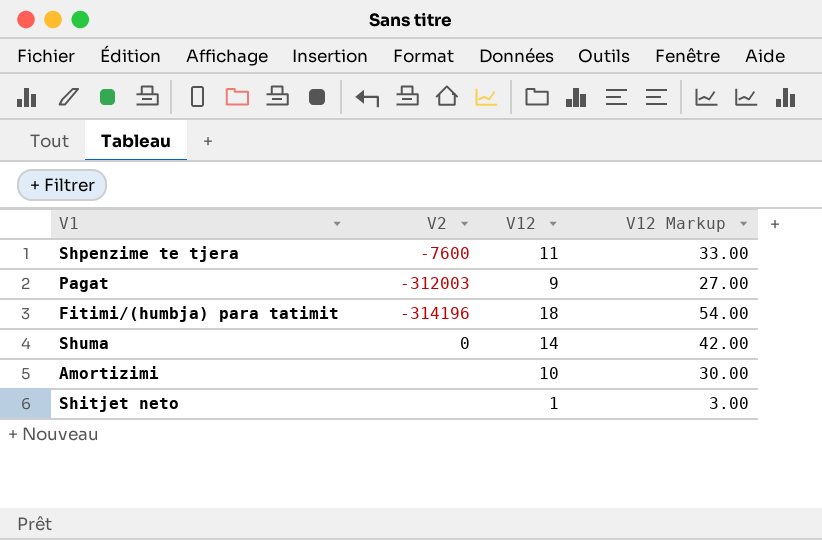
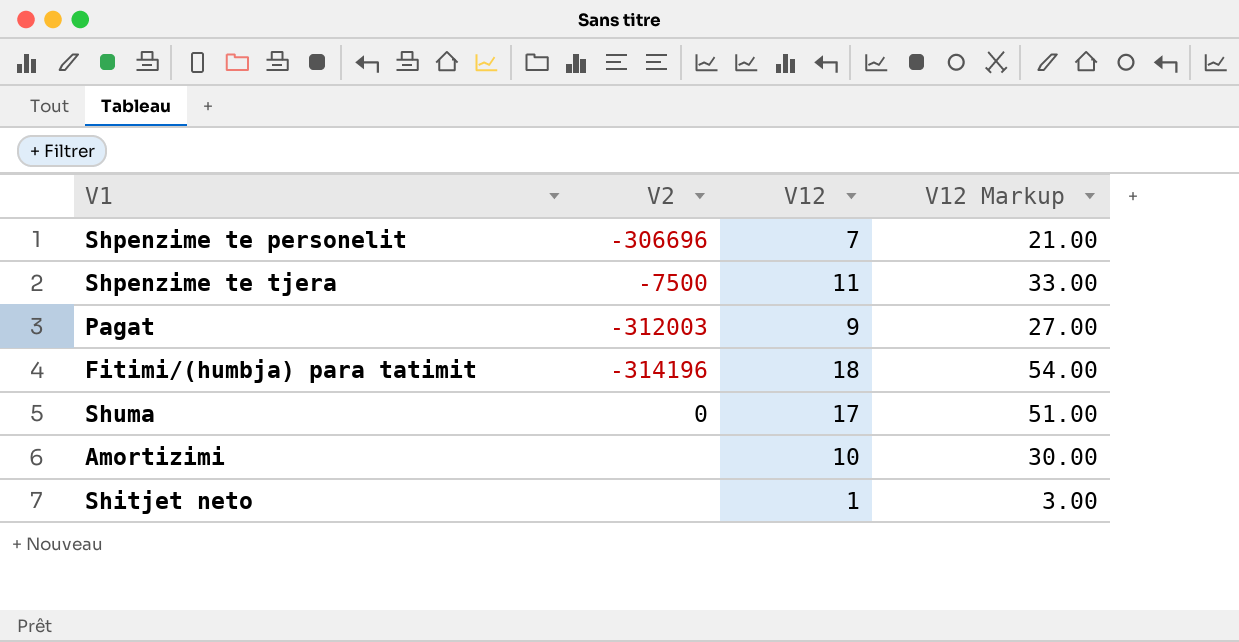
row Shpenzime te personelit: none -> -306696 | 7 | 21.00
Shpenzime te tjera | V2: -7600 -> -7500
Shuma | V12: 14 -> 17
Shuma | V12 Markup: 42.00 -> 51.00

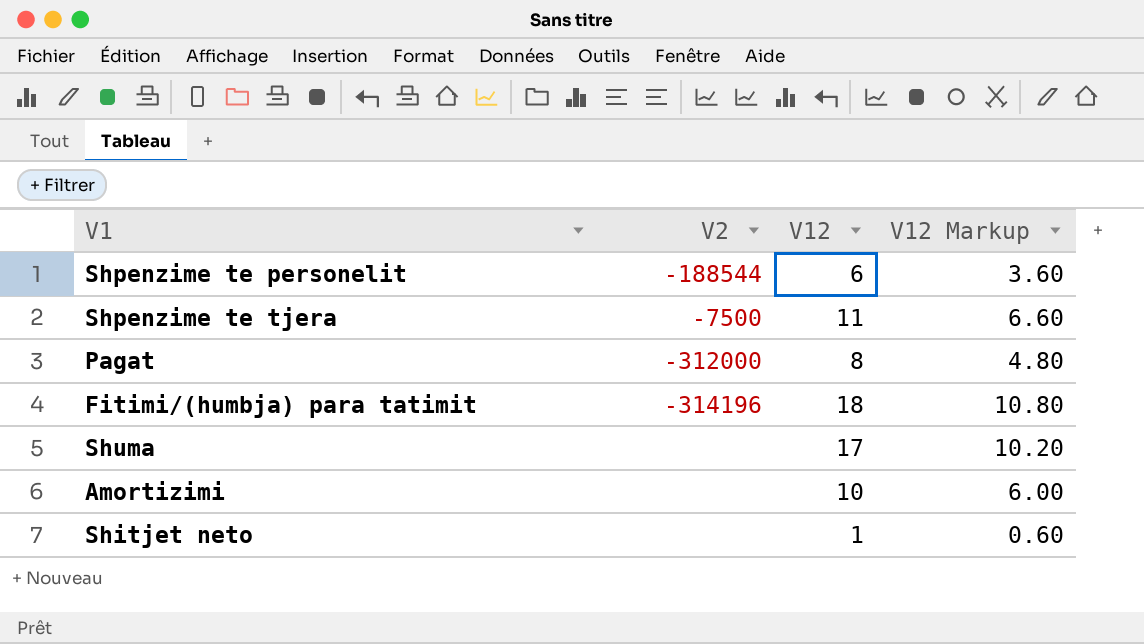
column V12 Markup | formula: [V12] * 3 -> [V12] * 0.6
Shpenzime te personelit | V2: -306696 -> -188544
Shpenzime te personelit | V12: 7 -> 6
Pagat | V2: -312003 -> -312000
Pagat | V12: 9 -> 8
Shuma | V2: 0 -> none

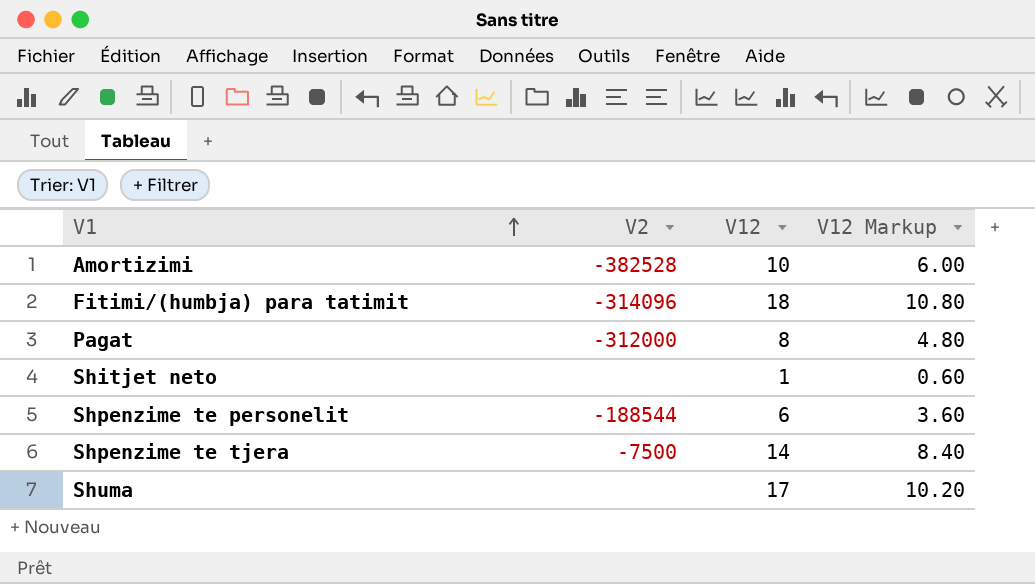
row order: none -> V1 ascending
Amortizimi | V2: none -> -382528
Fitimi/(humbja) para tatimit | V2: -314196 -> -314096
Shpenzime te tjera | V12: 11 -> 14
Shpenzime te tjera | V12 Markup: 6.60 -> 8.40

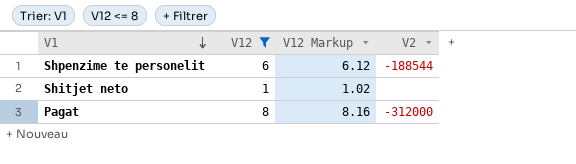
filter: none -> V12 <= 8
row order: V1 ascending -> V1 descending
column V12 Markup | formula: [V12] * 0.6 -> [V12] * 1.02
column V2 | position: 2 -> 4

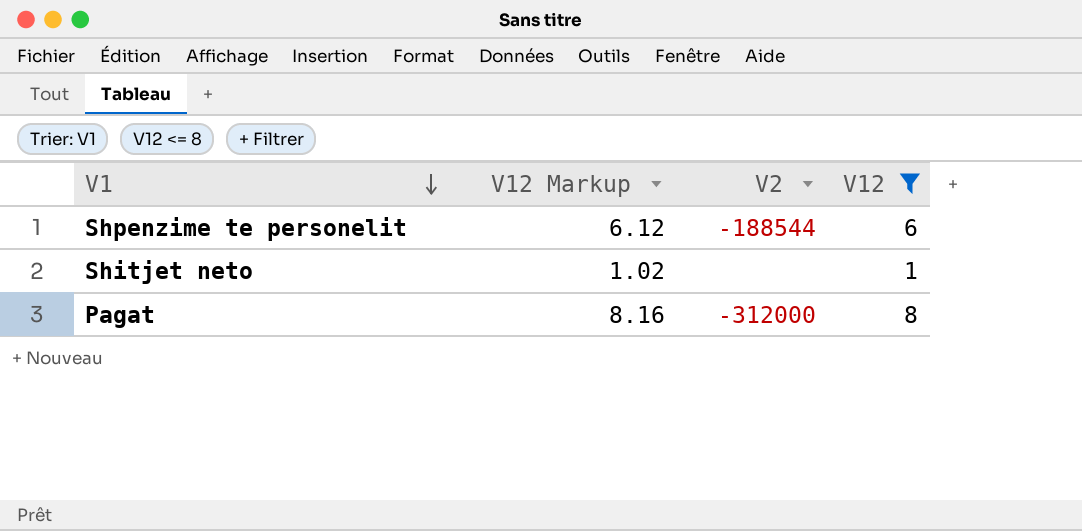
column V12 | position: 2 -> 4

